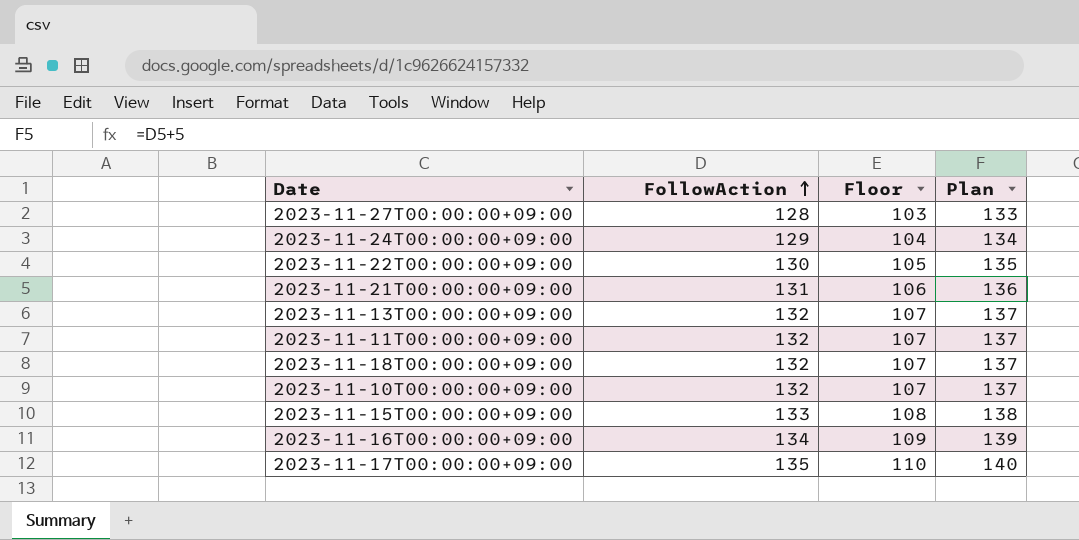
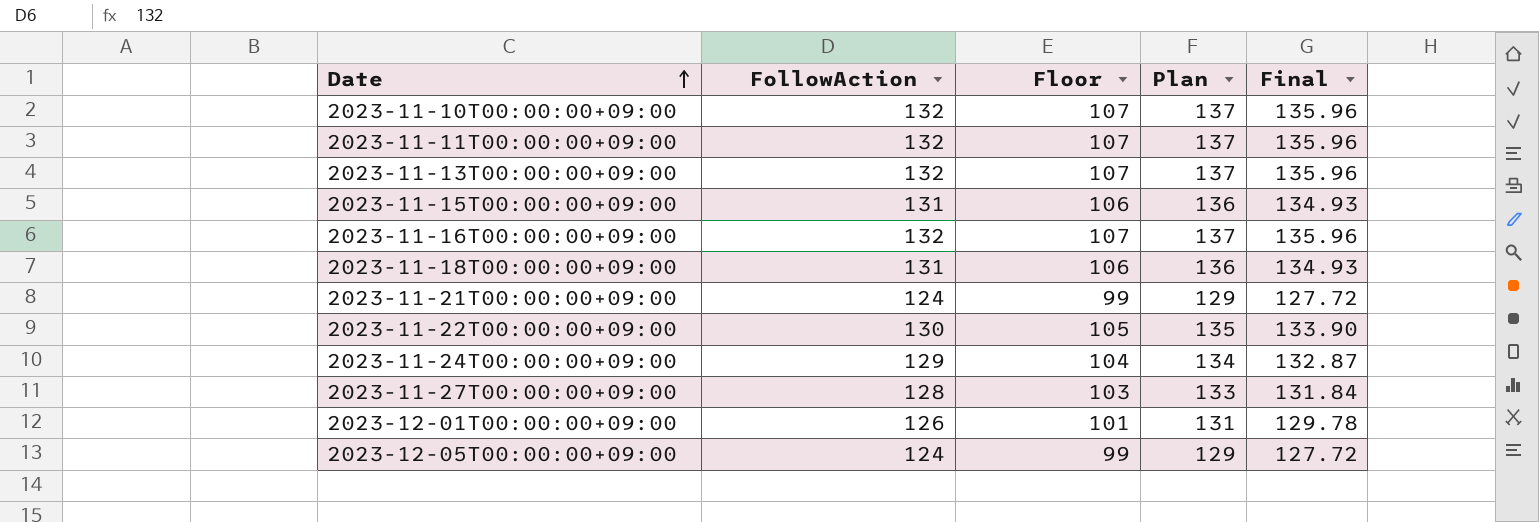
row order: FollowAction ascending -> Date ascending
column Final | formula: none -> [FollowAction] * 1.03
row 2023-11-17T00:00:00+09:00: 135 | 110 | 140 -> none
2023-11-15T00:00:00+09:00 | FollowAction: 133 -> 131
2023-11-15T00:00:00+09:00 | Floor: 108 -> 106
2023-11-15T00:00:00+09:00 | Plan: 138 -> 136
2023-11-16T00:00:00+09:00 | FollowAction: 134 -> 132
2023-11-16T00:00:00+09:00 | Floor: 109 -> 107
2023-11-16T00:00:00+09:00 | Plan: 139 -> 137
2023-11-18T00:00:00+09:00 | FollowAction: 132 -> 131
2023-11-18T00:00:00+09:00 | Floor: 107 -> 106
2023-11-18T00:00:00+09:00 | Plan: 137 -> 136
2023-11-21T00:00:00+09:00 | FollowAction: 131 -> 124
2023-11-21T00:00:00+09:00 | Floor: 106 -> 99
2023-11-21T00:00:00+09:00 | Plan: 136 -> 129
row 2023-12-01T00:00:00+09:00: none -> 126 | 101 | 131 | 129.78
row 2023-12-05T00:00:00+09:00: none -> 124 | 99 | 129 | 127.72

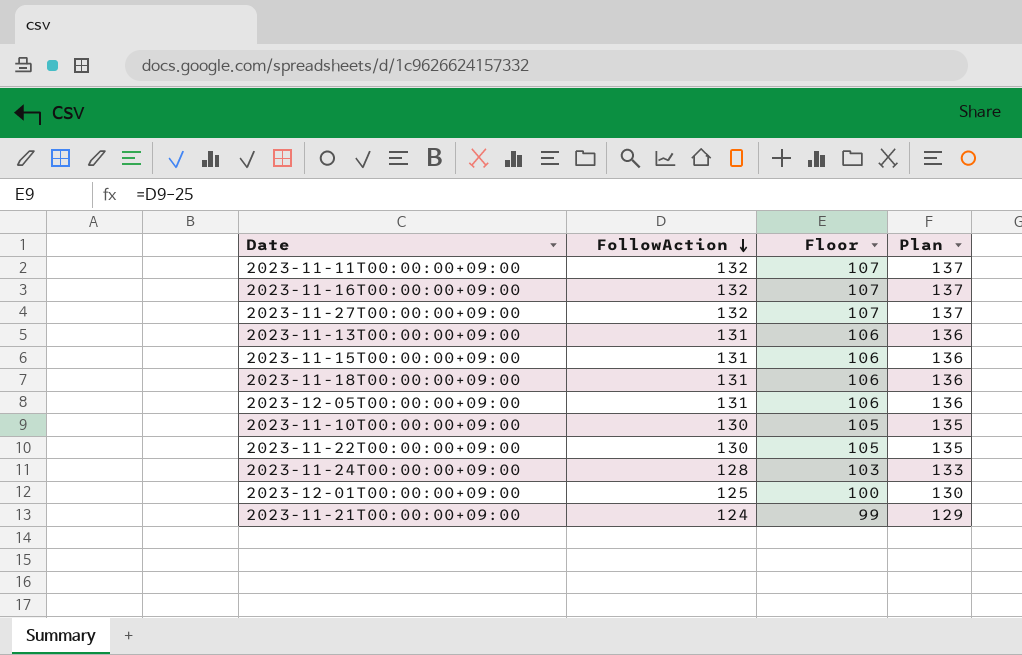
row order: Date ascending -> FollowAction descending
column Final | formula: [FollowAction] * 1.03 -> none
2023-11-27T00:00:00+09:00 | FollowAction: 128 -> 132
2023-11-27T00:00:00+09:00 | Floor: 103 -> 107
2023-11-27T00:00:00+09:00 | Plan: 133 -> 137
2023-11-13T00:00:00+09:00 | FollowAction: 132 -> 131
2023-11-13T00:00:00+09:00 | Floor: 107 -> 106
2023-11-13T00:00:00+09:00 | Plan: 137 -> 136
2023-12-05T00:00:00+09:00 | FollowAction: 124 -> 131
2023-12-05T00:00:00+09:00 | Floor: 99 -> 106
2023-12-05T00:00:00+09:00 | Plan: 129 -> 136
2023-11-10T00:00:00+09:00 | FollowAction: 132 -> 130
2023-11-10T00:00:00+09:00 | Floor: 107 -> 105
2023-11-10T00:00:00+09:00 | Plan: 137 -> 135
2023-11-24T00:00:00+09:00 | FollowAction: 129 -> 128
2023-11-24T00:00:00+09:00 | Floor: 104 -> 103
2023-11-24T00:00:00+09:00 | Plan: 134 -> 133
2023-12-01T00:00:00+09:00 | FollowAction: 126 -> 125
2023-12-01T00:00:00+09:00 | Floor: 101 -> 100
2023-12-01T00:00:00+09:00 | Plan: 131 -> 130

